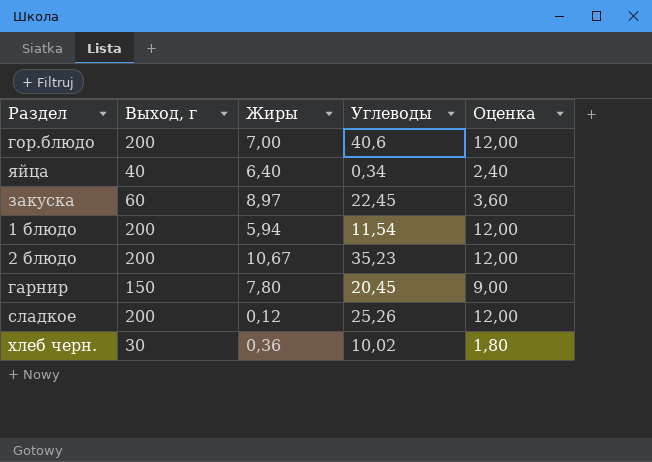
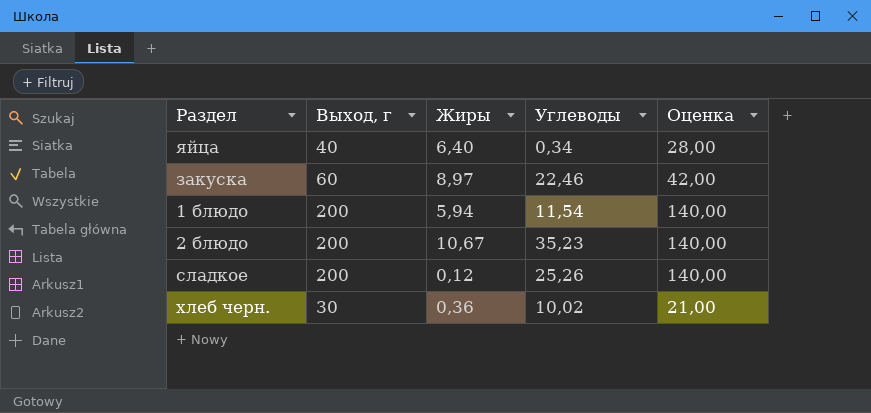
column Оценка | formula: [Выход, г] * 0,06 -> [Выход, г] * 0,7
row гор.блюдо: 200 | 7,00 | 40,6 | 12,00 -> none
row гарнир: 150 | 7,80 | 20,45 | 9,00 -> none
закуска | Углеводы: 22,45 -> 22,46

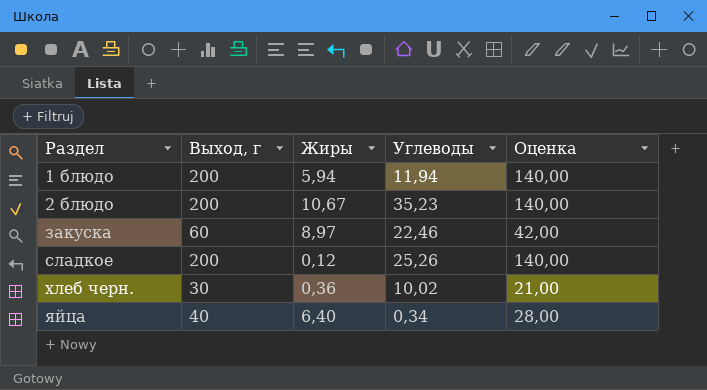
row order: none -> Раздел ascending
1 блюдо | Углеводы: 11,54 -> 11,94

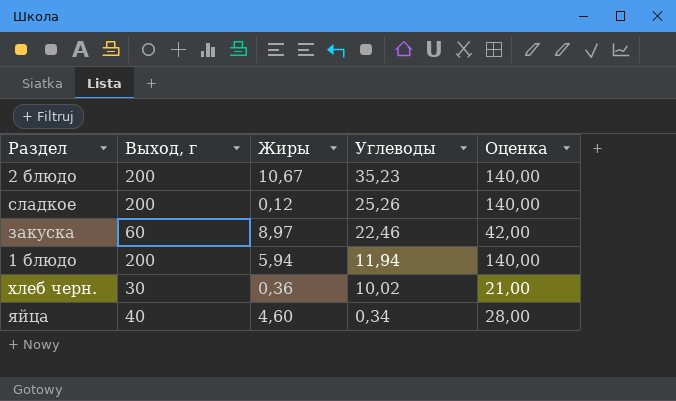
row order: Раздел ascending -> Углеводы descending
яйца | Жиры: 6,40 -> 4,60

